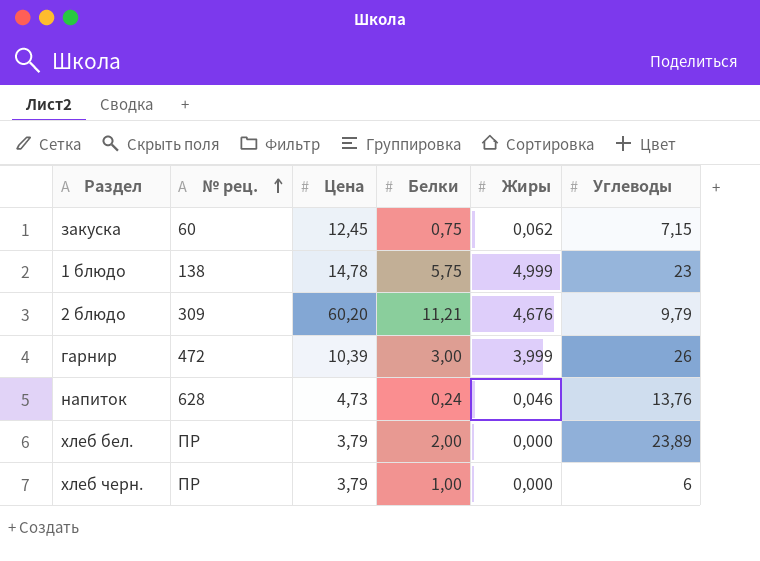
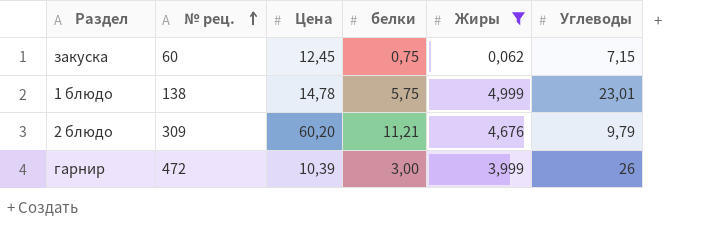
filter: none -> Жиры >= 0,062
column name: Белки -> белки
1 блюдо | Углеводы: 23 -> 23,01

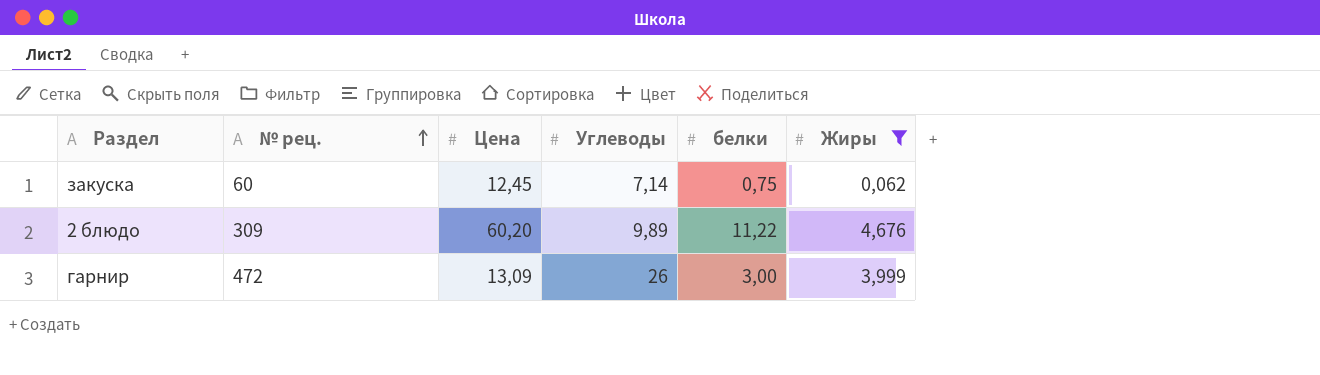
column Углеводы | position: 6 -> 4
row 1 блюдо: 138 | 14,78 | 5,75 | 4,999 | 23,01 -> none
закуска | Углеводы: 7,15 -> 7,14
2 блюдо | Углеводы: 9,79 -> 9,89
2 блюдо | белки: 11,21 -> 11,22
гарнир | Цена: 10,39 -> 13,09

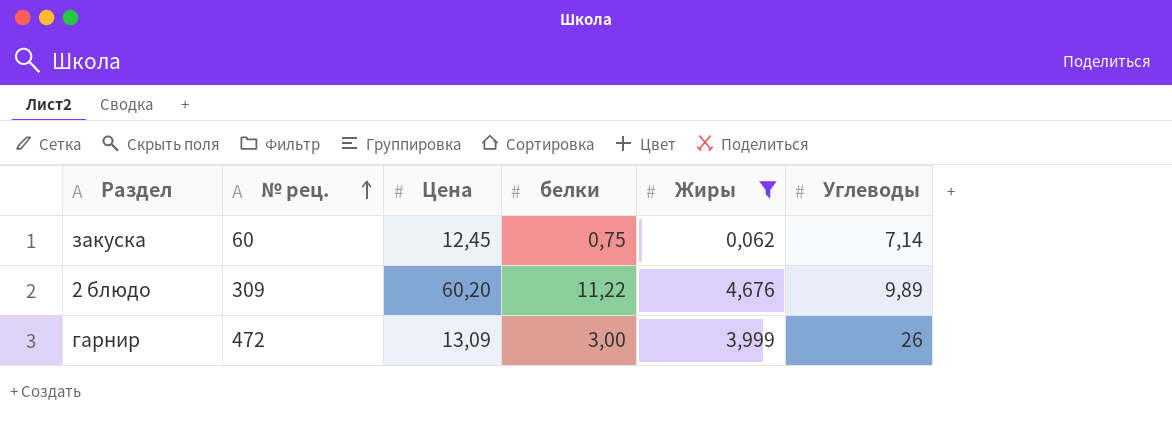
column Углеводы | position: 4 -> 6

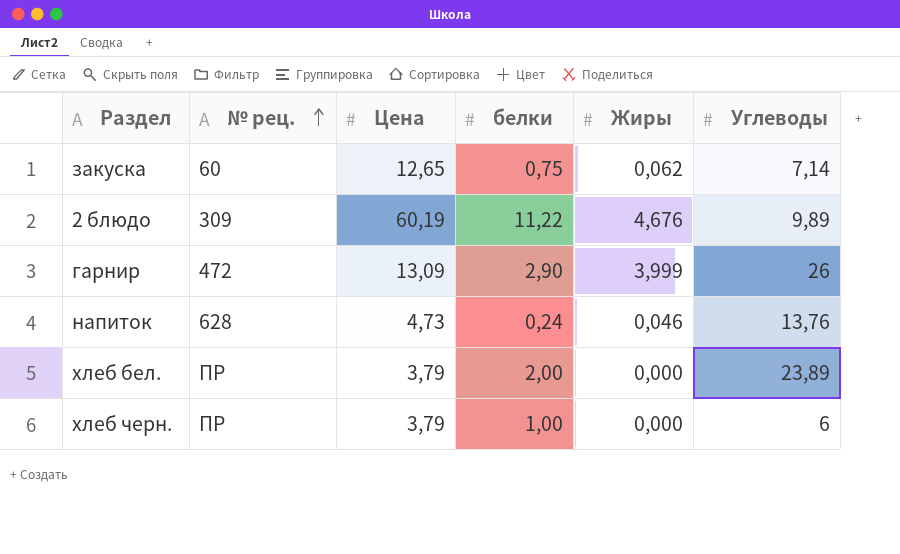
filter: Жиры >= 0,062 -> none
закуска | Цена: 12,45 -> 12,65
2 блюдо | Цена: 60,20 -> 60,19
гарнир | белки: 3,00 -> 2,90

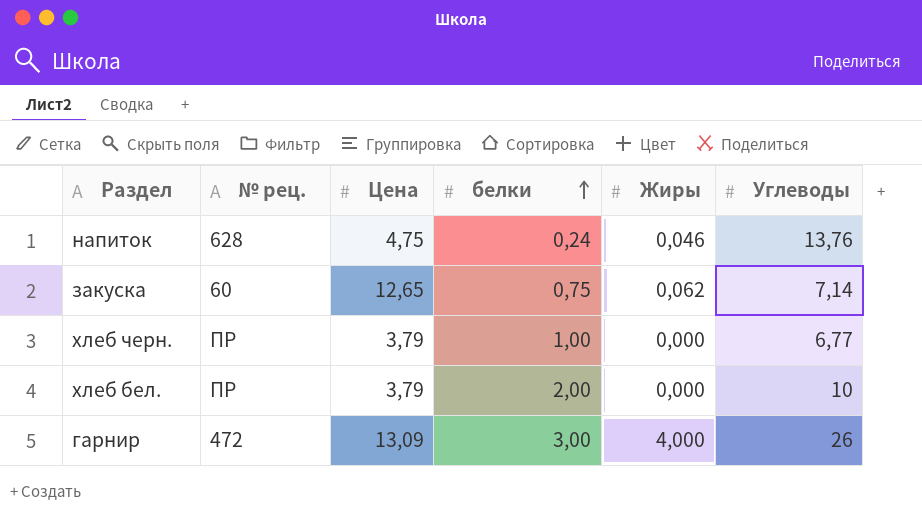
row order: № рец. ascending -> белки ascending
row 2 блюдо: 309 | 60,19 | 11,22 | 4,676 | 9,89 -> none
напиток | Цена: 4,73 -> 4,75
хлеб черн. | Углеводы: 6 -> 6,77
хлеб бел. | Углеводы: 23,89 -> 10
гарнир | белки: 2,90 -> 3,00
гарнир | Жиры: 3,999 -> 4,000

